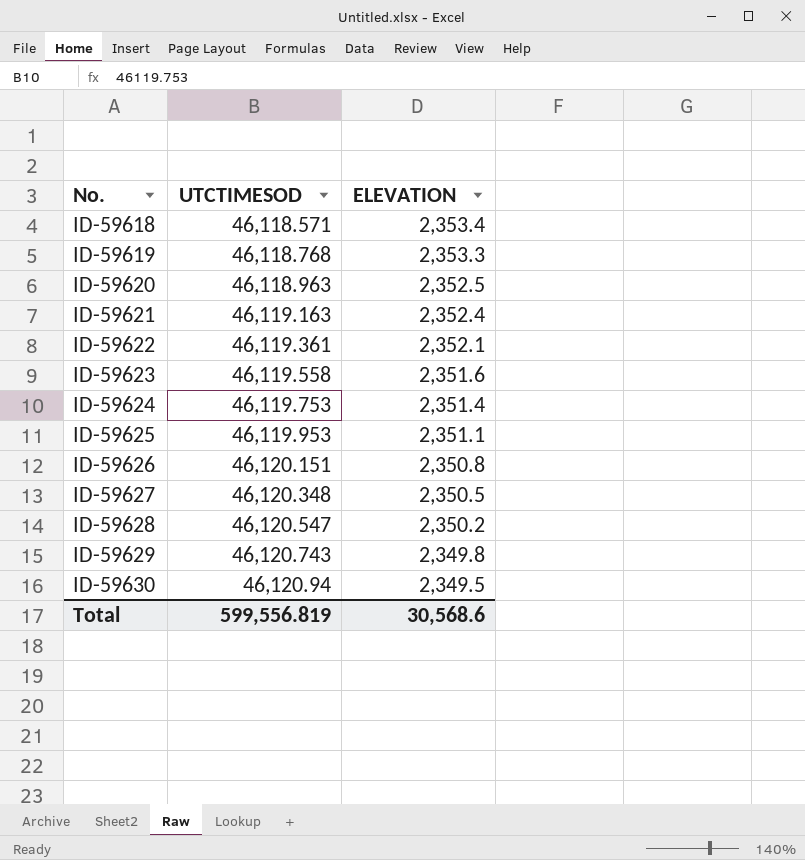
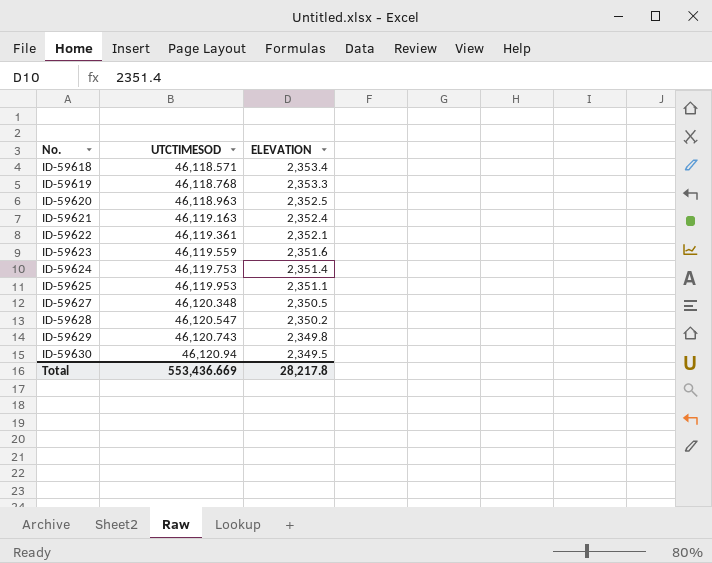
row ID-59626: 46,120.151 | 2,350.8 -> none
ID-59623 | UTCTIMESOD: 46,119.558 -> 46,119.559
Total | UTCTIMESOD: 599,556.819 -> 553,436.669
Total | ELEVATION: 30,568.6 -> 28,217.8

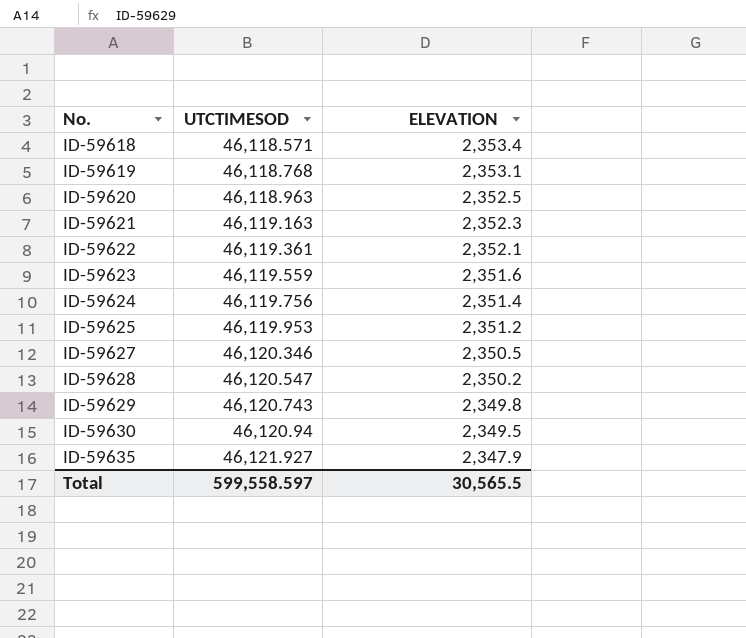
ID-59619 | ELEVATION: 2,353.3 -> 2,353.1
ID-59621 | ELEVATION: 2,352.4 -> 2,352.3
ID-59624 | UTCTIMESOD: 46,119.753 -> 46,119.756
ID-59625 | ELEVATION: 2,351.1 -> 2,351.2
ID-59627 | UTCTIMESOD: 46,120.348 -> 46,120.346
row ID-59635: none -> 46,121.927 | 2,347.9
Total | UTCTIMESOD: 553,436.669 -> 599,558.597
Total | ELEVATION: 28,217.8 -> 30,565.5

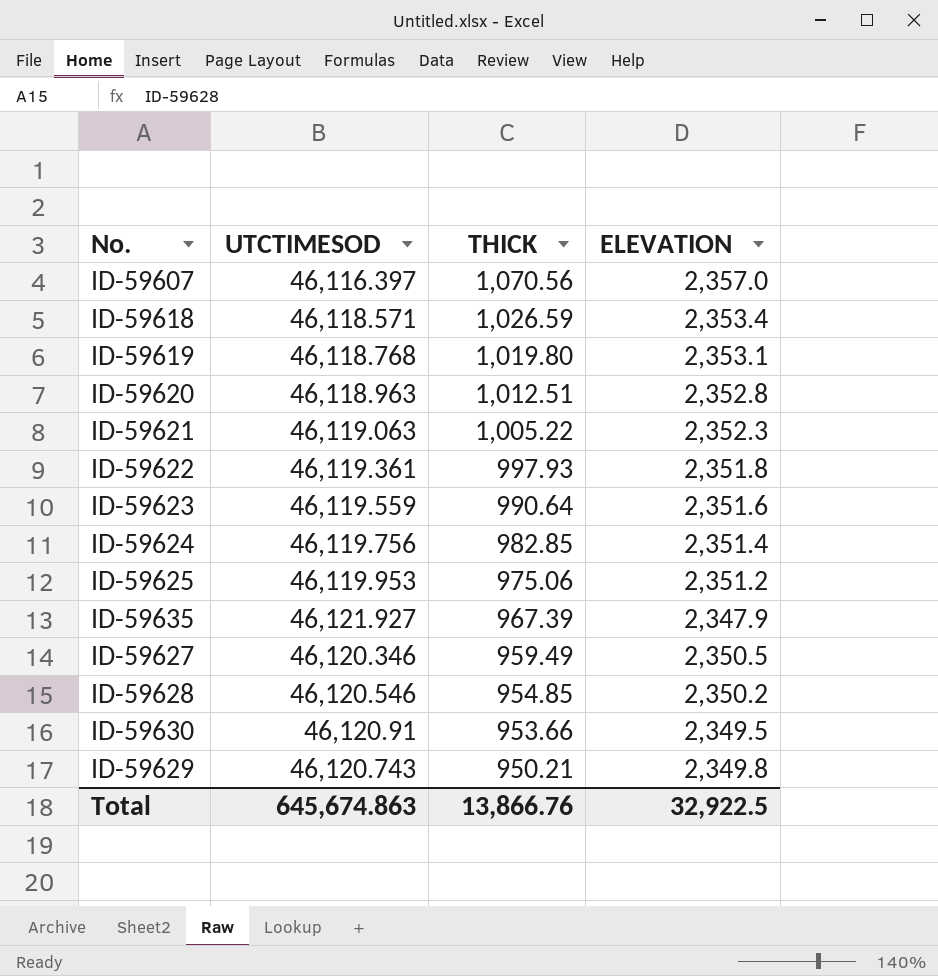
row order: No. ascending -> THICK descending
column THICK | position: none -> 3
row ID-59607: none -> 46,116.397 | 1,070.56 | 2,357.0
ID-59620 | ELEVATION: 2,352.5 -> 2,352.8
ID-59621 | UTCTIMESOD: 46,119.163 -> 46,119.063
ID-59622 | ELEVATION: 2,352.1 -> 2,351.8
ID-59628 | UTCTIMESOD: 46,120.547 -> 46,120.546
ID-59630 | UTCTIMESOD: 46,120.94 -> 46,120.91
Total | UTCTIMESOD: 599,558.597 -> 645,674.863
Total | ELEVATION: 30,565.5 -> 32,922.5

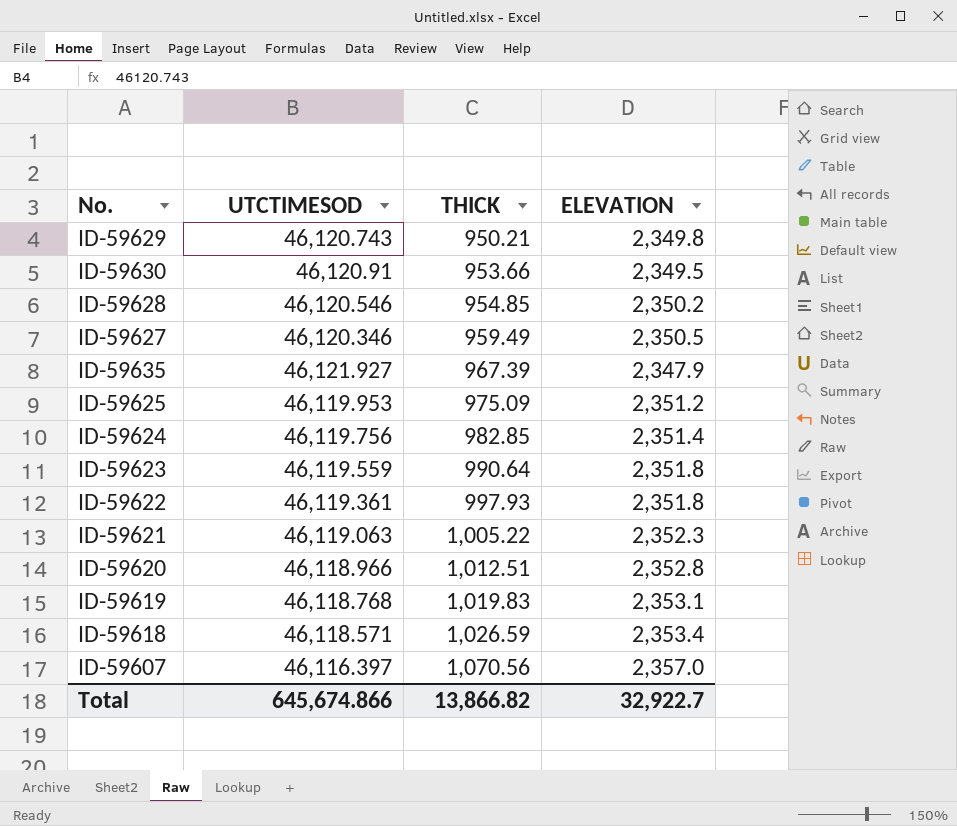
row order: THICK descending -> THICK ascending
ID-59625 | THICK: 975.06 -> 975.09
ID-59623 | ELEVATION: 2,351.6 -> 2,351.8
ID-59620 | UTCTIMESOD: 46,118.963 -> 46,118.966
ID-59619 | THICK: 1,019.80 -> 1,019.83
Total | UTCTIMESOD: 645,674.863 -> 645,674.866
Total | THICK: 13,866.76 -> 13,866.82
Total | ELEVATION: 32,922.5 -> 32,922.7

